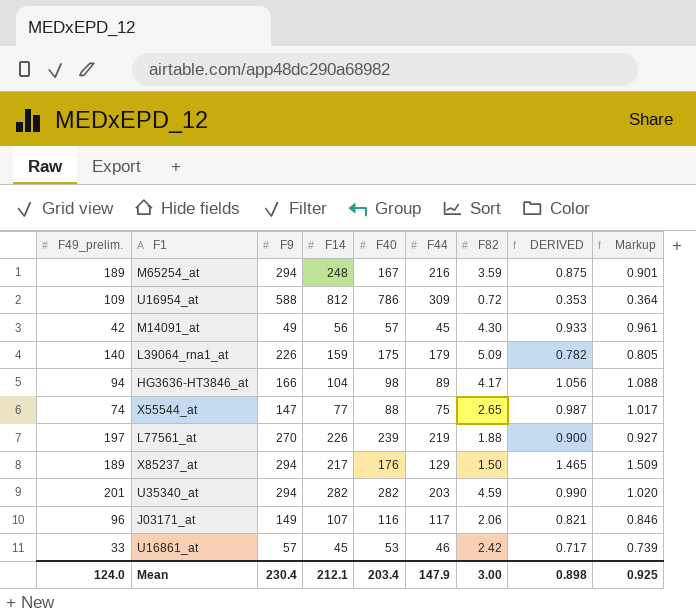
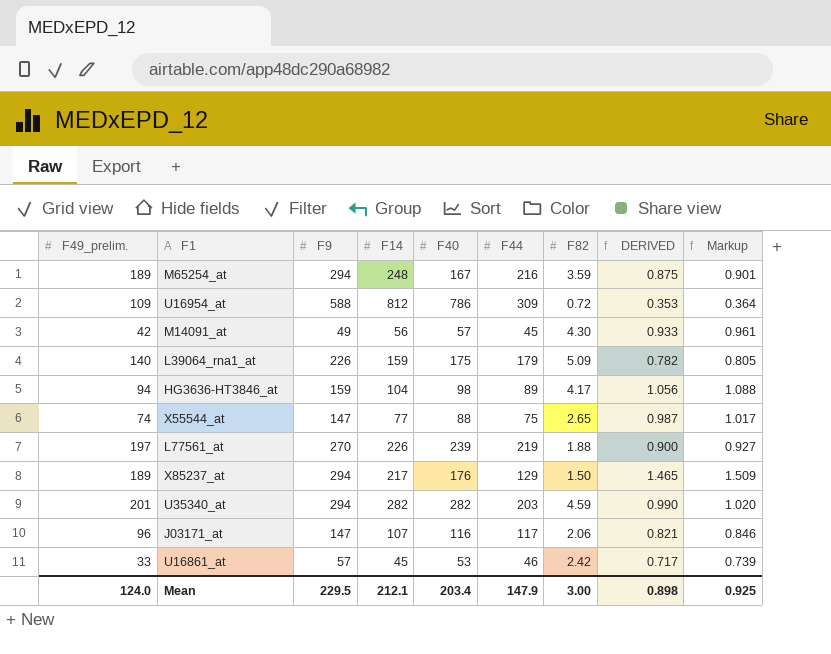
HG3636-HT3846_at | F9: 166 -> 159
J03171_at | F9: 149 -> 147
Mean | F9: 230.4 -> 229.5

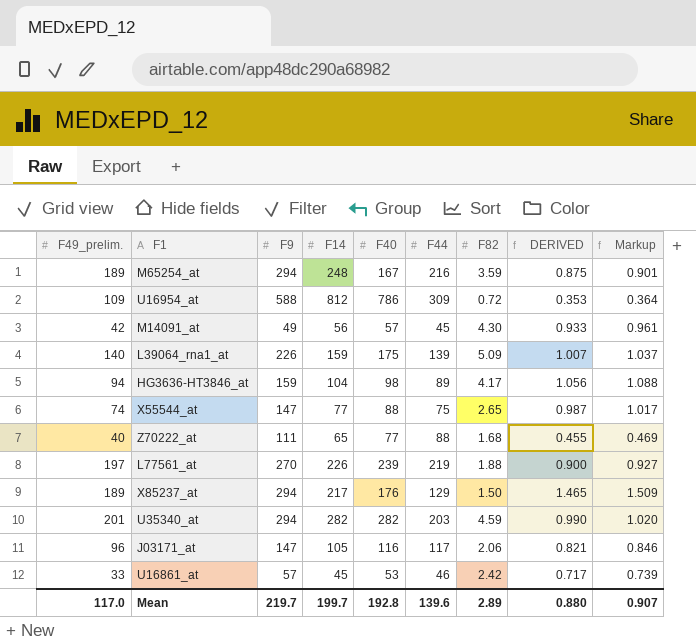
L39064_rna1_at | F44: 179 -> 139
L39064_rna1_at | DERIVED: 0.782 -> 1.007
L39064_rna1_at | Markup: 0.805 -> 1.037
row Z70222_at: none -> 40 | 111 | 65 | 77 | 88 | 1.68 | 0.455 | 0.469
J03171_at | F14: 107 -> 105
Mean | F49_prelim.: 124.0 -> 117.0
Mean | F9: 229.5 -> 219.7
Mean | F14: 212.1 -> 199.7
Mean | F40: 203.4 -> 192.8
Mean | F44: 147.9 -> 139.6
Mean | F82: 3.00 -> 2.89
Mean | DERIVED: 0.898 -> 0.880
Mean | Markup: 0.925 -> 0.907

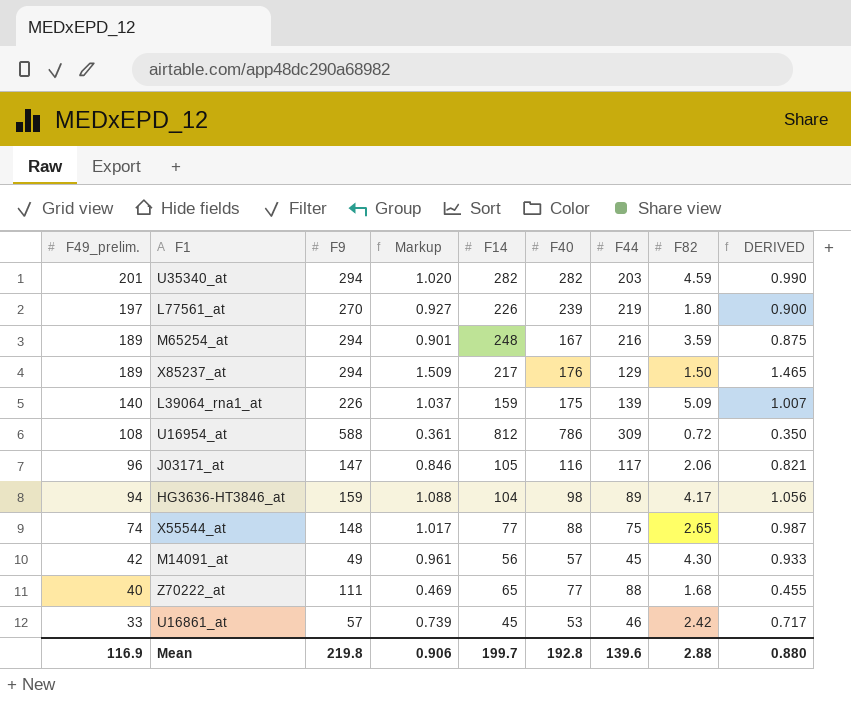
row order: none -> F49_prelim. descending
column Markup | position: 9 -> 4
L77561_at | F82: 1.88 -> 1.80
U16954_at | F49_prelim.: 109 -> 108
U16954_at | Markup: 0.364 -> 0.361
U16954_at | DERIVED: 0.353 -> 0.350
X55544_at | F9: 147 -> 148
Mean | F49_prelim.: 117.0 -> 116.9
Mean | F9: 219.7 -> 219.8
Mean | Markup: 0.907 -> 0.906
Mean | F82: 2.89 -> 2.88

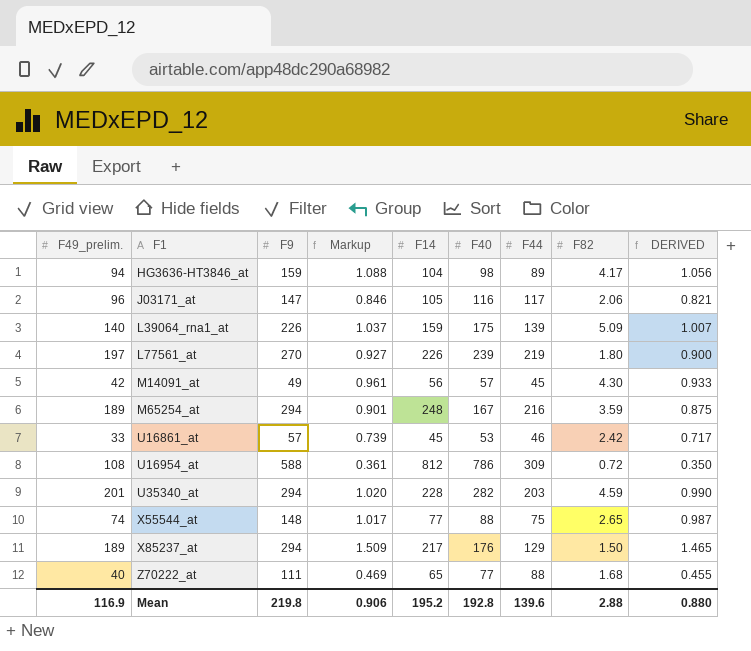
row order: F49_prelim. descending -> F1 ascending
U35340_at | F14: 282 -> 228
Mean | F14: 199.7 -> 195.2

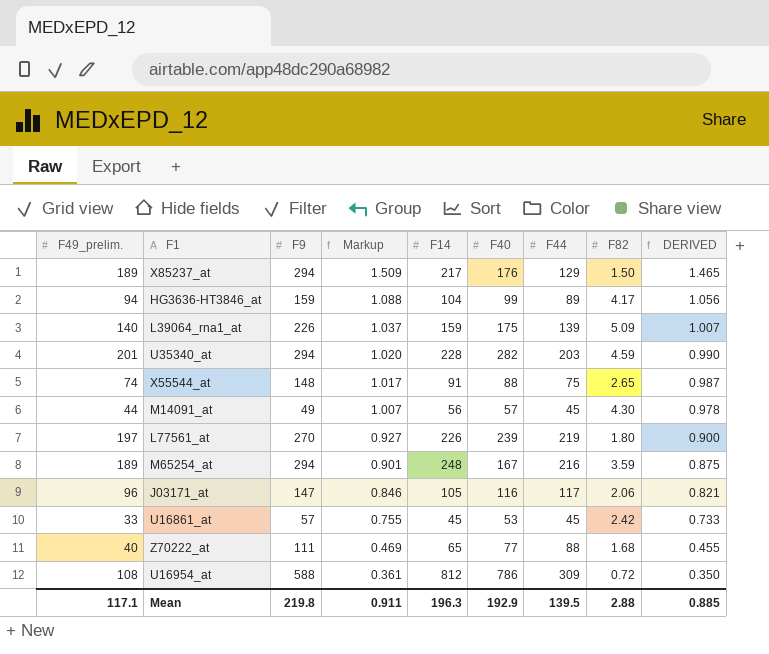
row order: F1 ascending -> Markup descending
HG3636-HT3846_at | F40: 98 -> 99
X55544_at | F14: 77 -> 91
M14091_at | F49_prelim.: 42 -> 44
M14091_at | Markup: 0.961 -> 1.007
M14091_at | DERIVED: 0.933 -> 0.978
U16861_at | Markup: 0.739 -> 0.755
U16861_at | F44: 46 -> 45
U16861_at | DERIVED: 0.717 -> 0.733
Mean | F49_prelim.: 116.9 -> 117.1
Mean | Markup: 0.906 -> 0.911
Mean | F14: 195.2 -> 196.3
Mean | F40: 192.8 -> 192.9
Mean | F44: 139.6 -> 139.5
Mean | DERIVED: 0.880 -> 0.885

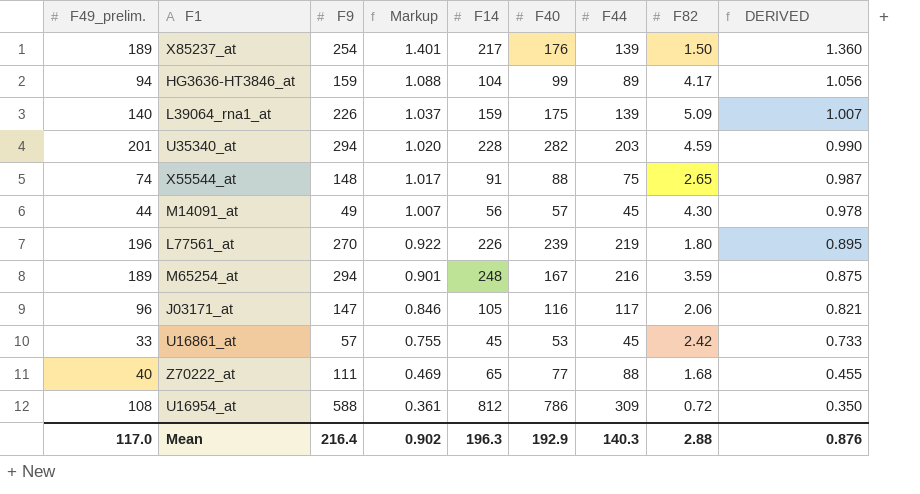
X85237_at | F9: 294 -> 254
X85237_at | Markup: 1.509 -> 1.401
X85237_at | F44: 129 -> 139
X85237_at | DERIVED: 1.465 -> 1.360
L77561_at | F49_prelim.: 197 -> 196
L77561_at | Markup: 0.927 -> 0.922
L77561_at | DERIVED: 0.900 -> 0.895
Mean | F49_prelim.: 117.1 -> 117.0
Mean | F9: 219.8 -> 216.4
Mean | Markup: 0.911 -> 0.902
Mean | F44: 139.5 -> 140.3
Mean | DERIVED: 0.885 -> 0.876

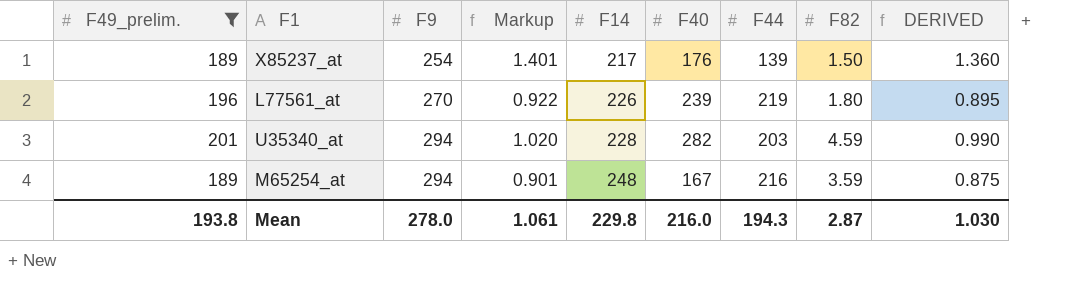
filter: none -> F49_prelim. >= 189
row order: Markup descending -> F9 ascending
Mean | F49_prelim.: 117.0 -> 193.8
Mean | F9: 216.4 -> 278.0
Mean | Markup: 0.902 -> 1.061
Mean | F14: 196.3 -> 229.8
Mean | F40: 192.9 -> 216.0
Mean | F44: 140.3 -> 194.3
Mean | F82: 2.88 -> 2.87
Mean | DERIVED: 0.876 -> 1.030

